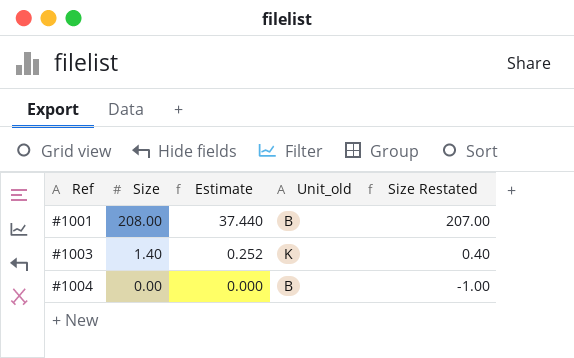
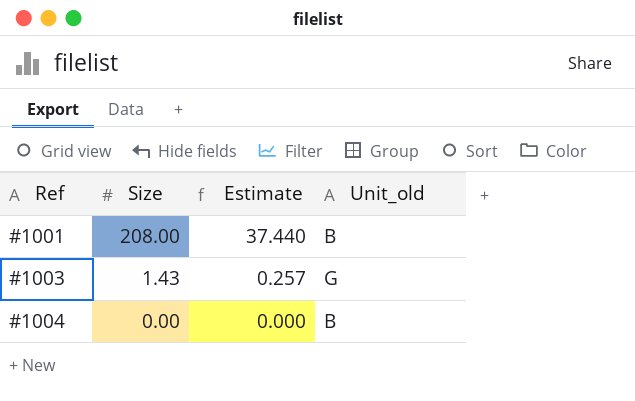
column Size Restated | formula: [Size] - 1 -> none
#1003 | Size: 1.40 -> 1.43
#1003 | Estimate: 0.252 -> 0.257
#1003 | Unit_old: K -> G

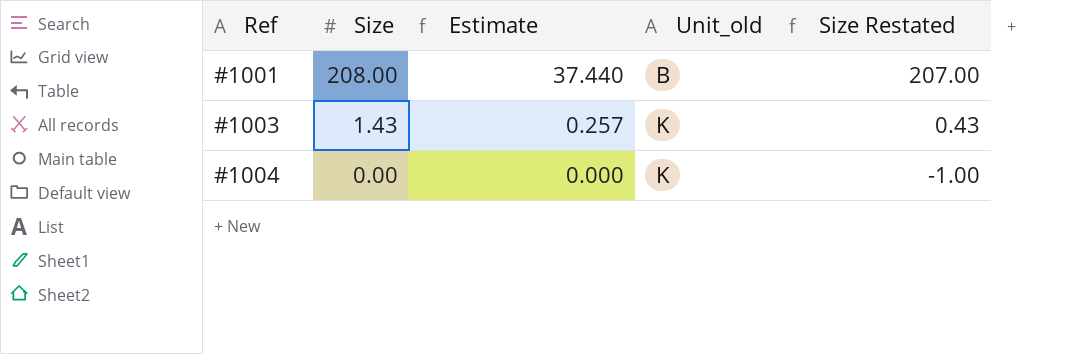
column Size Restated | formula: none -> [Size] - 1
#1003 | Unit_old: G -> K
#1004 | Unit_old: B -> K

